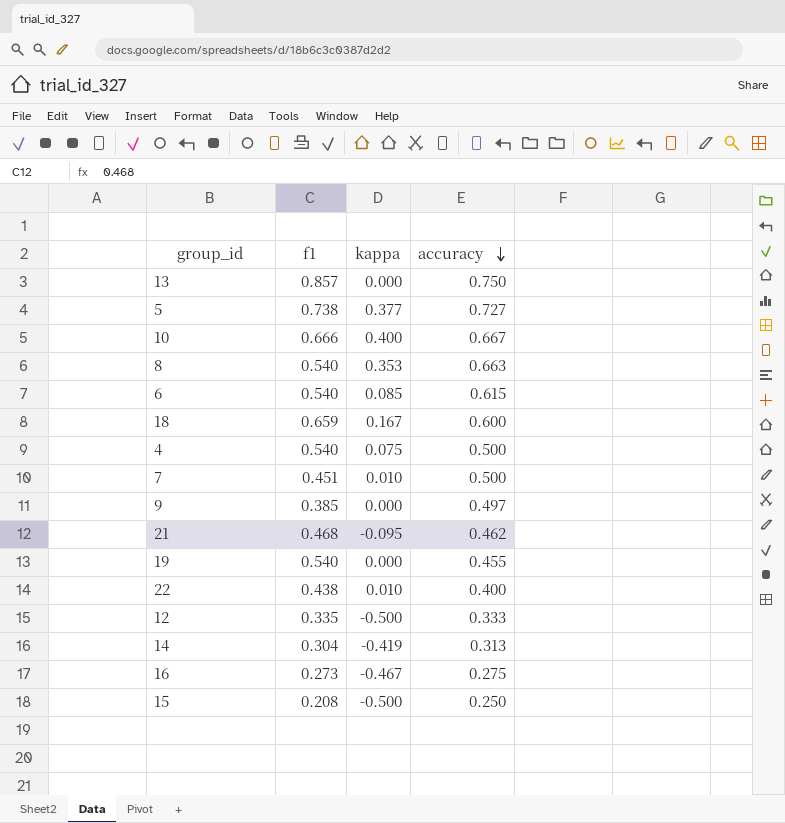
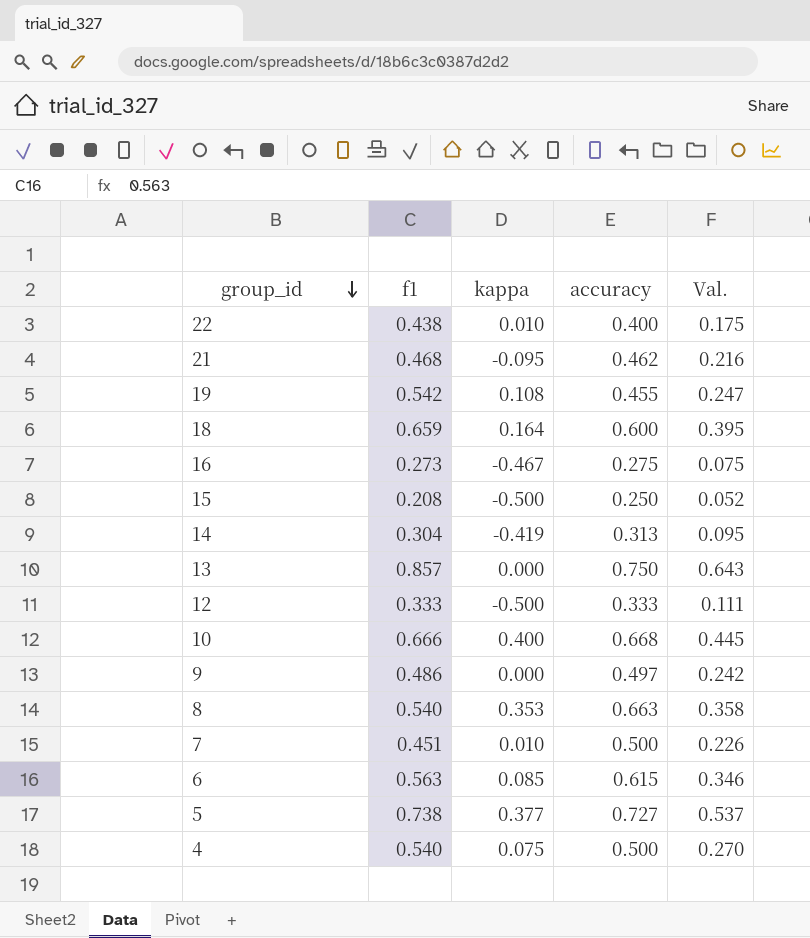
row order: accuracy descending -> group_id descending
column Val. | formula: none -> [f1] * [accuracy]
19 | f1: 0.540 -> 0.542
19 | kappa: 0.000 -> 0.108
18 | kappa: 0.167 -> 0.164
12 | f1: 0.335 -> 0.333
10 | accuracy: 0.667 -> 0.668
9 | f1: 0.385 -> 0.486
6 | f1: 0.540 -> 0.563

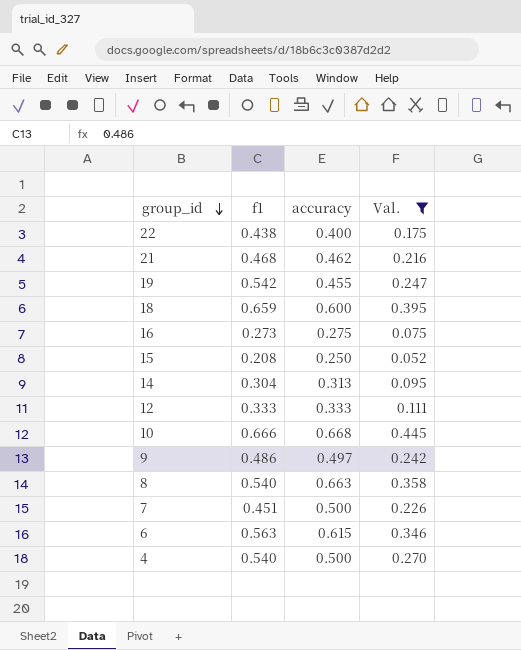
filter: none -> Val. <= 0.445
column kappa | position: 3 -> none

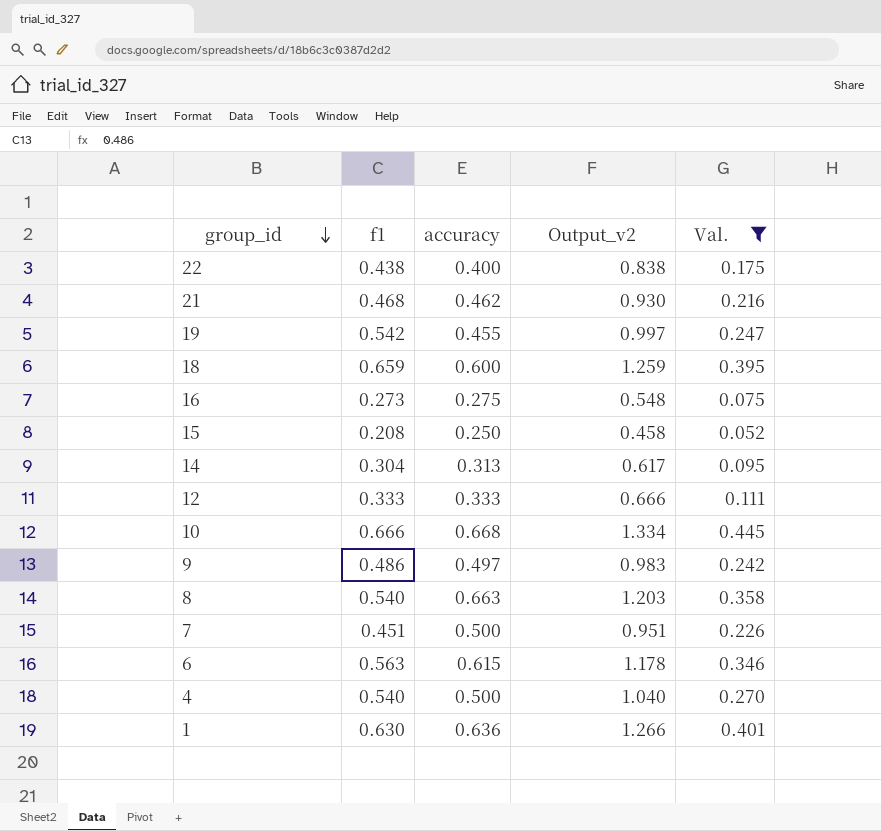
column Output_v2 | formula: none -> [f1] + [accuracy]
row 1: none -> 0.630 | 0.636 | 1.266 | 0.401

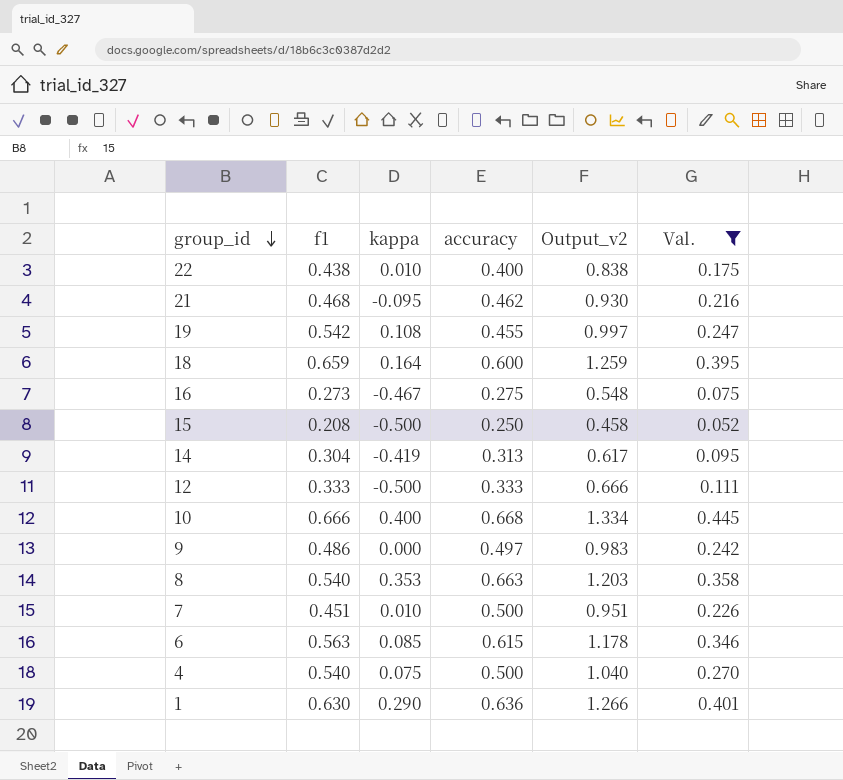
column kappa | position: none -> 3

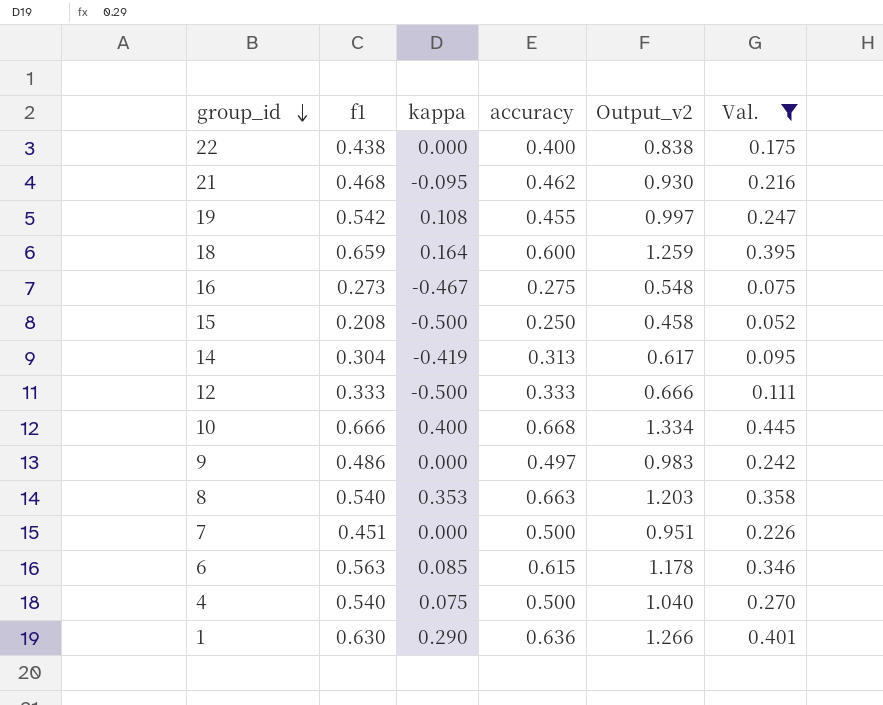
22 | kappa: 0.010 -> 0.000
7 | kappa: 0.010 -> 0.000

